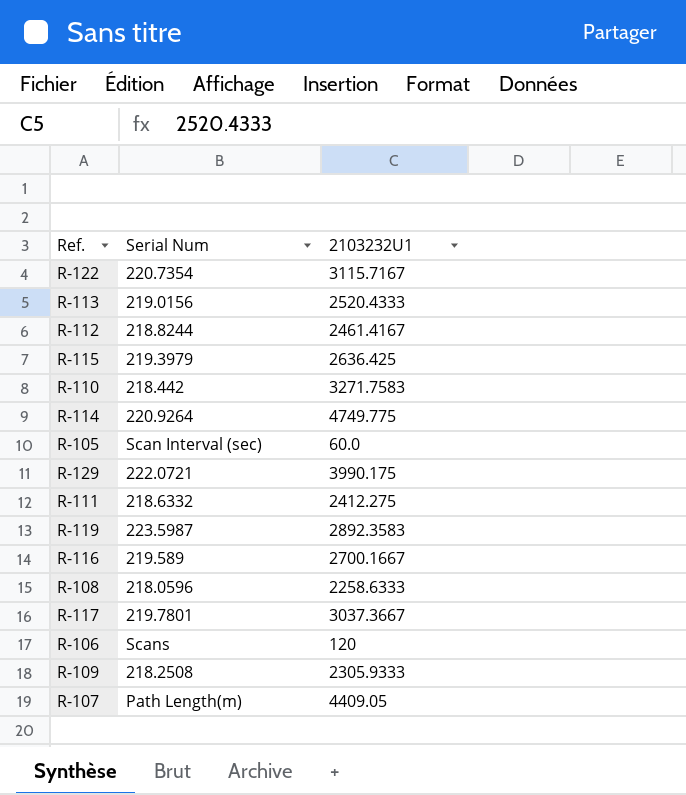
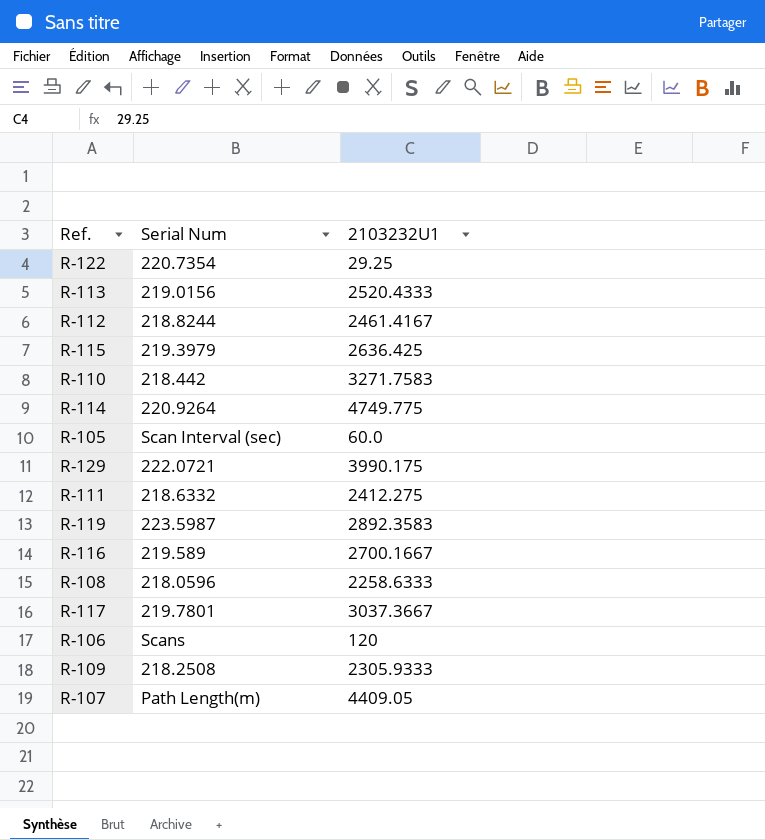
R-122 | 2103232U1: 3115.7167 -> 29.25

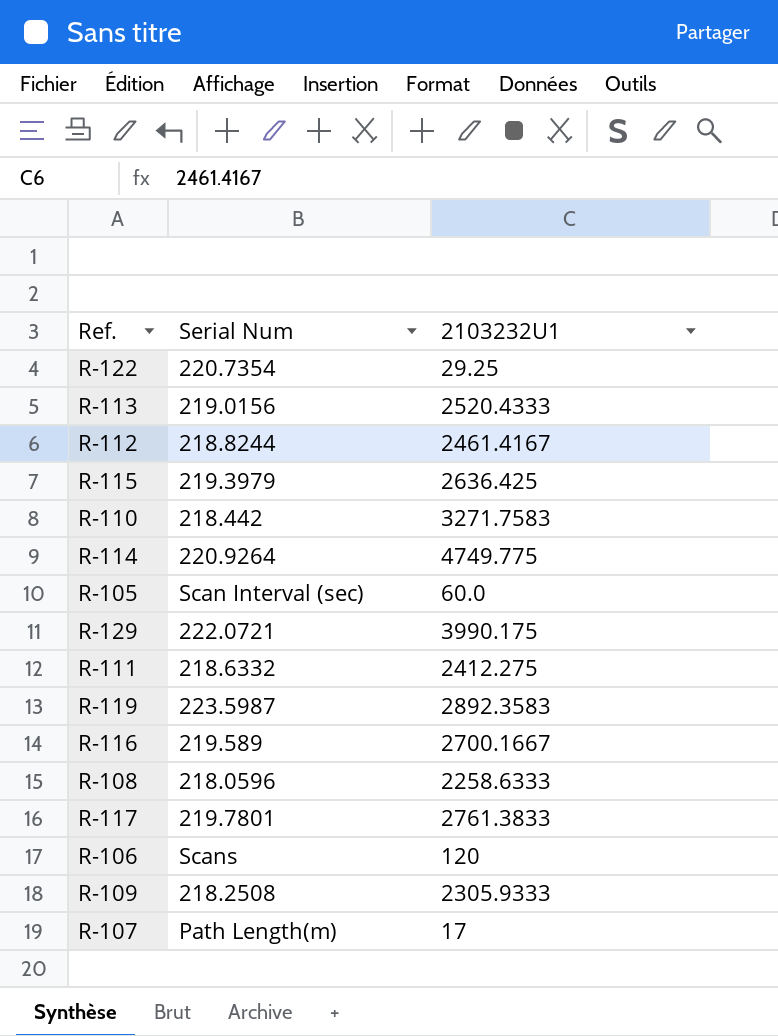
R-117 | 2103232U1: 3037.3667 -> 2761.3833
R-107 | 2103232U1: 4409.05 -> 17

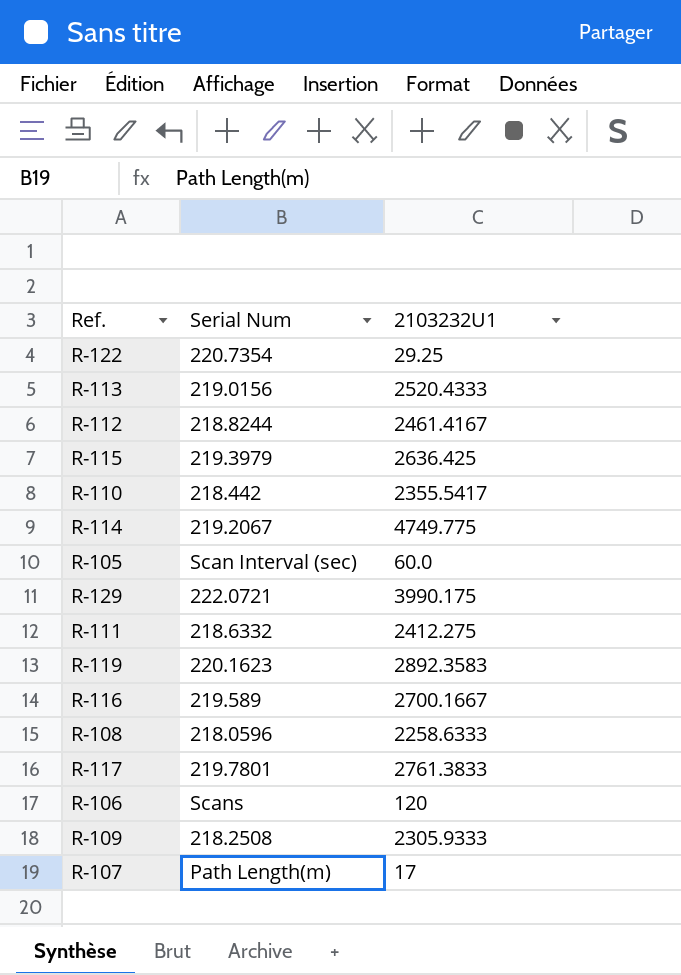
R-110 | 2103232U1: 3271.7583 -> 2355.5417
R-114 | Serial Num: 220.9264 -> 219.2067
R-119 | Serial Num: 223.5987 -> 220.1623

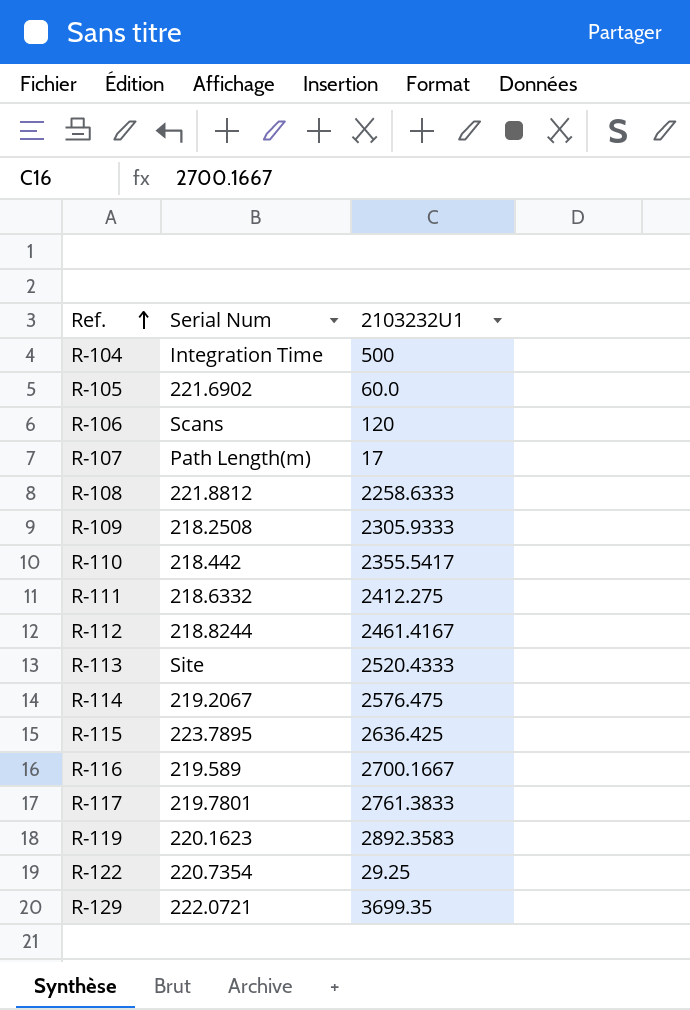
row order: none -> Ref. ascending
row R-104: none -> Integration Time | 500
R-105 | Serial Num: Scan Interval (sec) -> 221.6902
R-108 | Serial Num: 218.0596 -> 221.8812
R-113 | Serial Num: 219.0156 -> Site
R-114 | 2103232U1: 4749.775 -> 2576.475
R-115 | Serial Num: 219.3979 -> 223.7895
R-129 | 2103232U1: 3990.175 -> 3699.35

